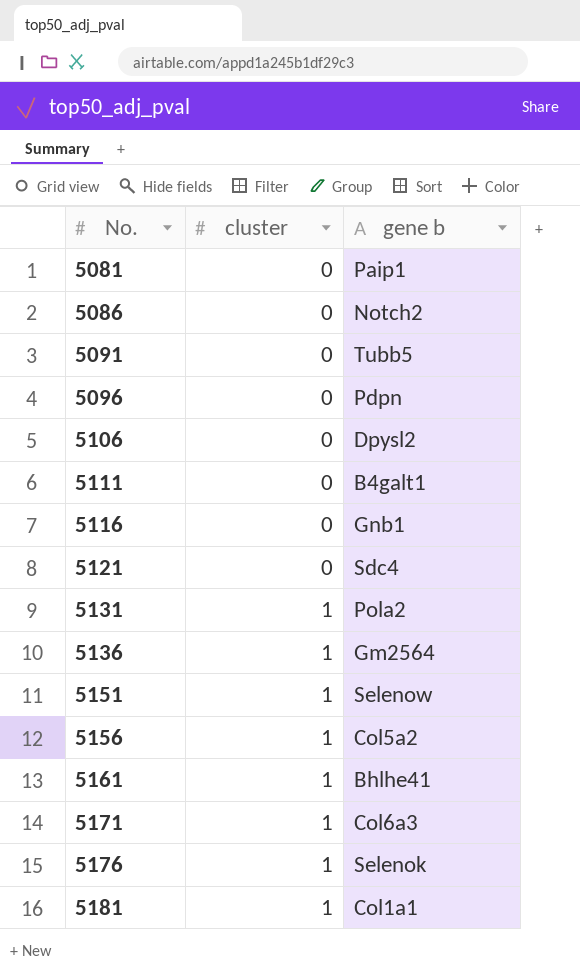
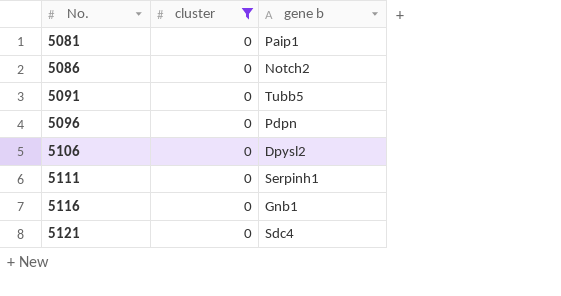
filter: none -> cluster = 0
5111 | gene b: B4galt1 -> Serpinh1

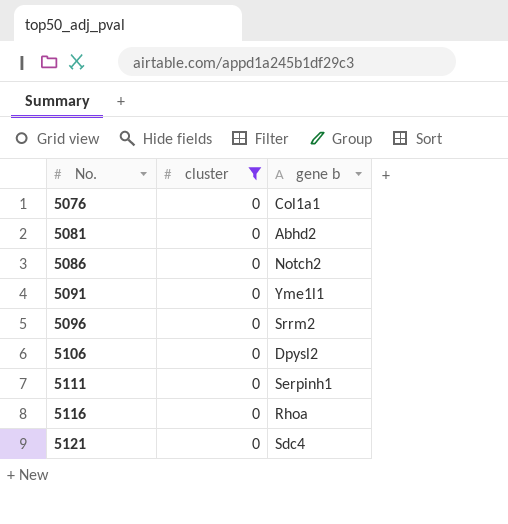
row 5076: none -> 0 | Col1a1
5081 | gene b: Paip1 -> Abhd2
5091 | gene b: Tubb5 -> Yme1l1
5096 | gene b: Pdpn -> Srrm2
5116 | gene b: Gnb1 -> Rhoa

